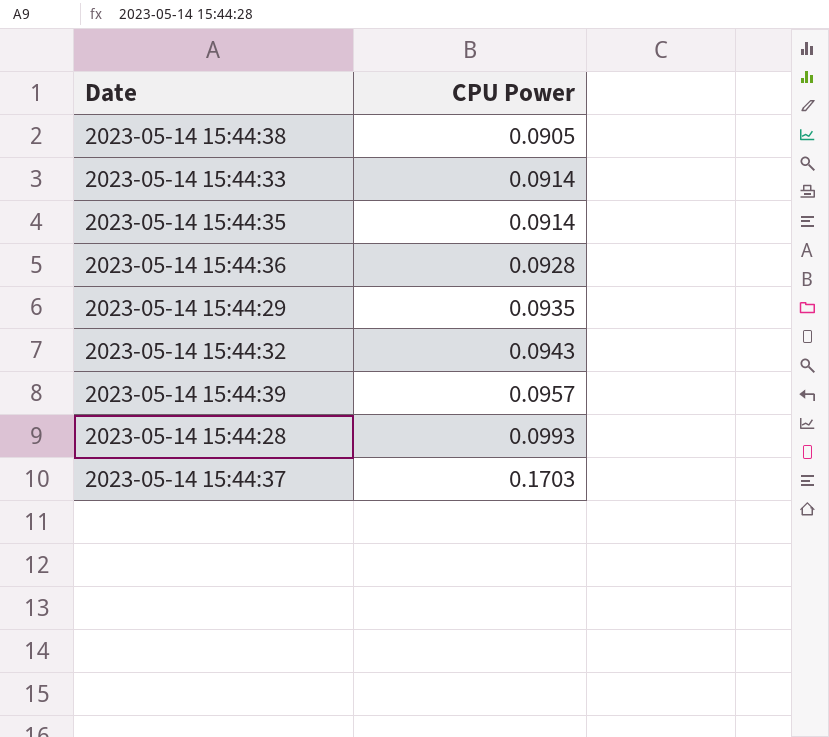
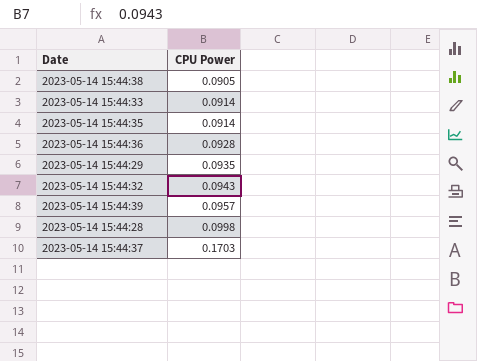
2023-05-14 15:44:28 | CPU Power: 0.0993 -> 0.0998

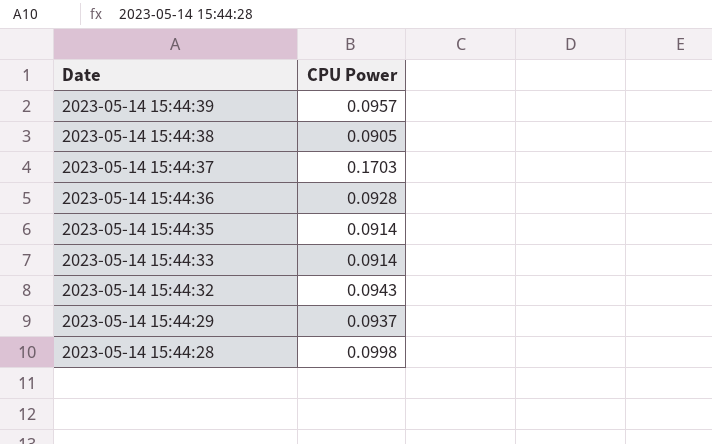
row order: CPU Power ascending -> Date descending
2023-05-14 15:44:29 | CPU Power: 0.0935 -> 0.0937

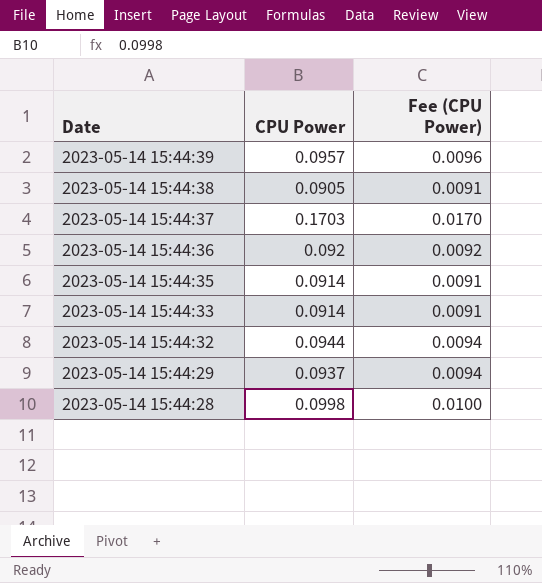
column Fee (CPU Power) | formula: none -> [CPU Power] * 0.1
2023-05-14 15:44:36 | CPU Power: 0.0928 -> 0.092
2023-05-14 15:44:32 | CPU Power: 0.0943 -> 0.0944

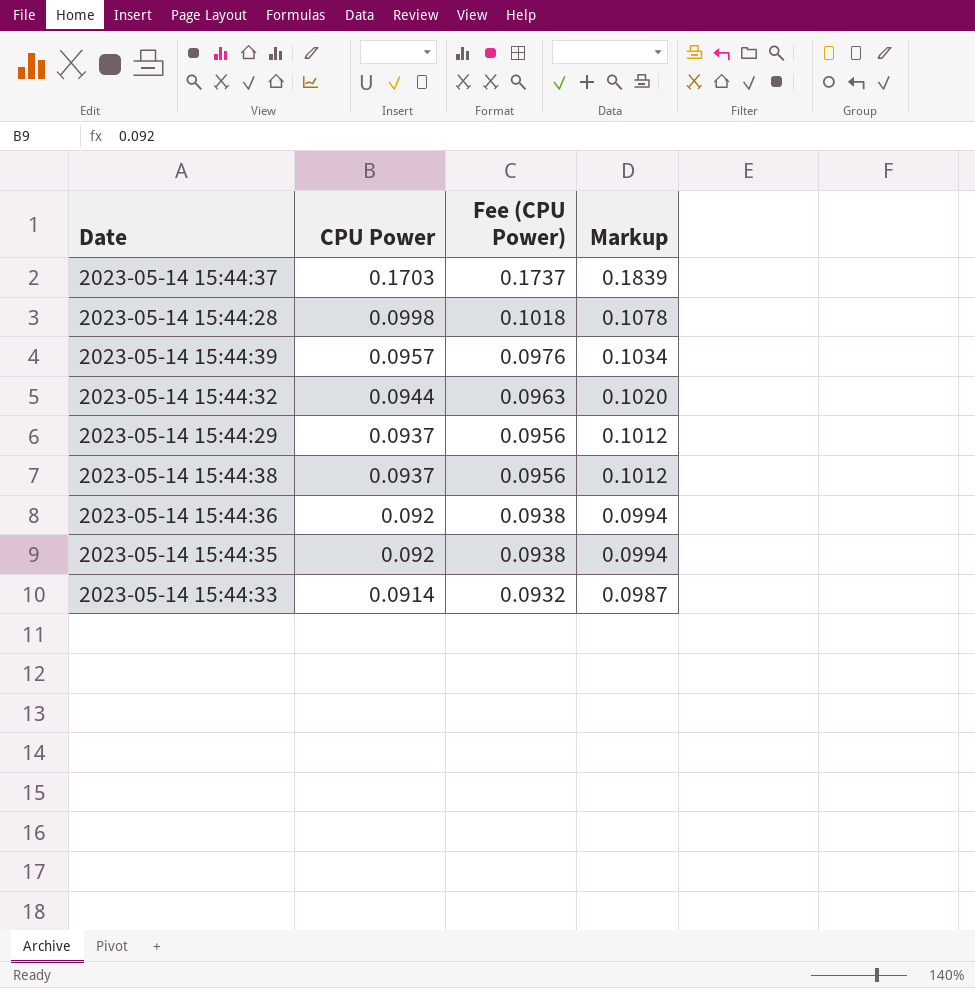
row order: Date descending -> CPU Power descending
column Fee (CPU Power) | formula: [CPU Power] * 0.1 -> [CPU Power] * 1.02
column Markup | formula: none -> [CPU Power] * 1.08
2023-05-14 15:44:38 | CPU Power: 0.0905 -> 0.0937
2023-05-14 15:44:35 | CPU Power: 0.0914 -> 0.092

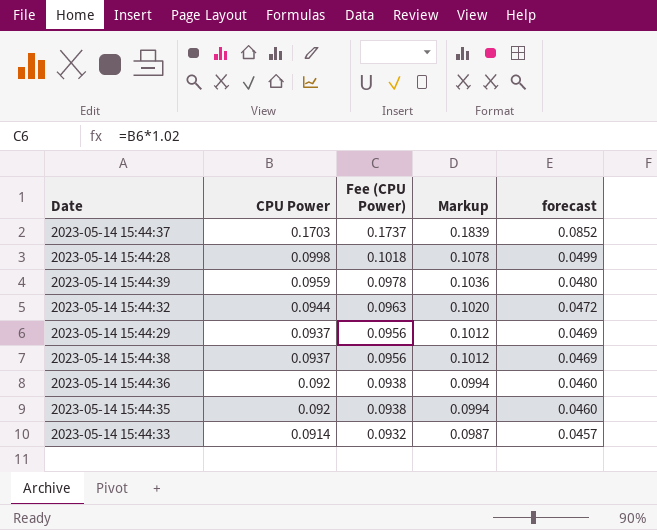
column forecast | formula: none -> [CPU Power] * 0.5
2023-05-14 15:44:39 | CPU Power: 0.0957 -> 0.0959
2023-05-14 15:44:39 | Fee (CPU Power): 0.0976 -> 0.0978
2023-05-14 15:44:39 | Markup: 0.1034 -> 0.1036

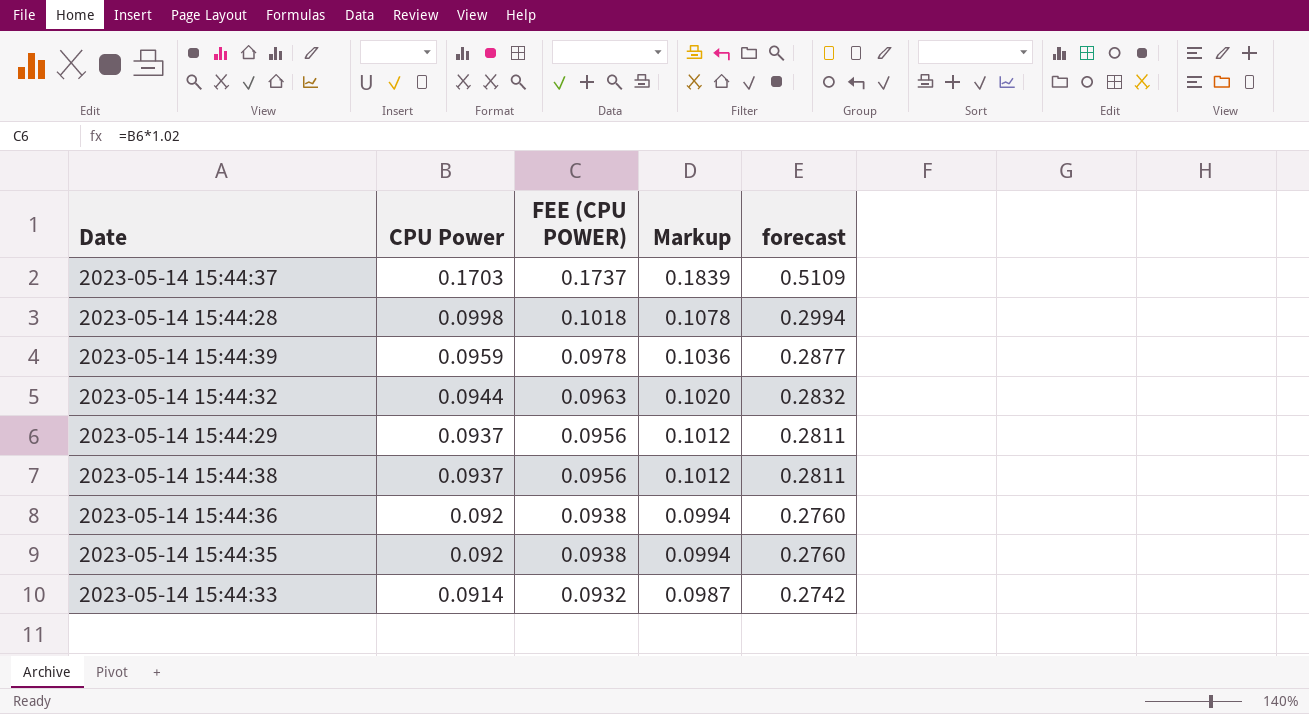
column name: Fee (CPU Power) -> FEE (CPU POWER)
column forecast | formula: [CPU Power] * 0.5 -> [CPU Power] * 3

